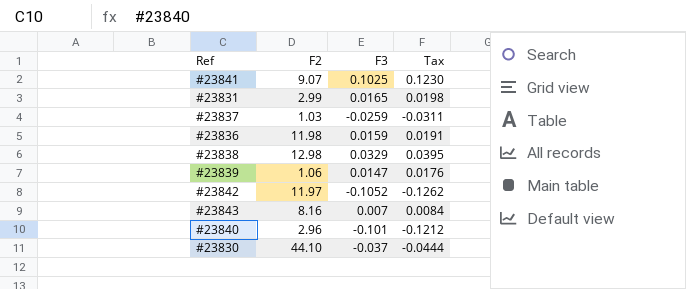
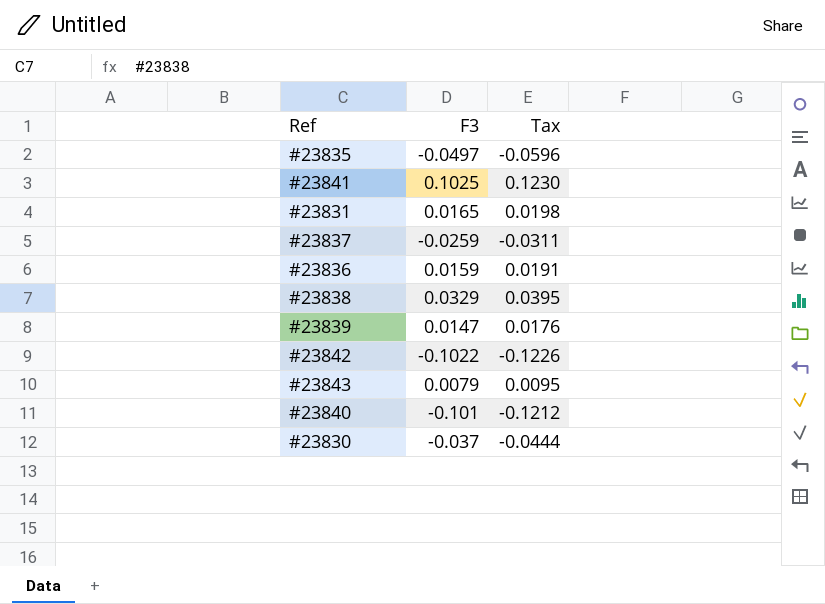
column F2 | position: 2 -> none
row #23835: none -> -0.0497 | -0.0596
#23842 | F3: -0.1052 -> -0.1022
#23842 | Tax: -0.1262 -> -0.1226
#23843 | F3: 0.007 -> 0.0079
#23843 | Tax: 0.0084 -> 0.0095

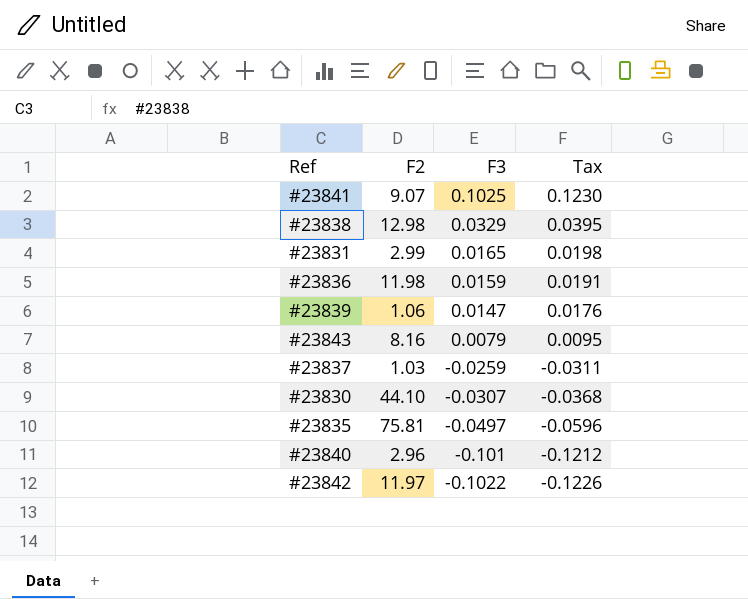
row order: none -> F3 descending
column F2 | position: none -> 2
#23830 | F3: -0.037 -> -0.0307
#23830 | Tax: -0.0444 -> -0.0368

